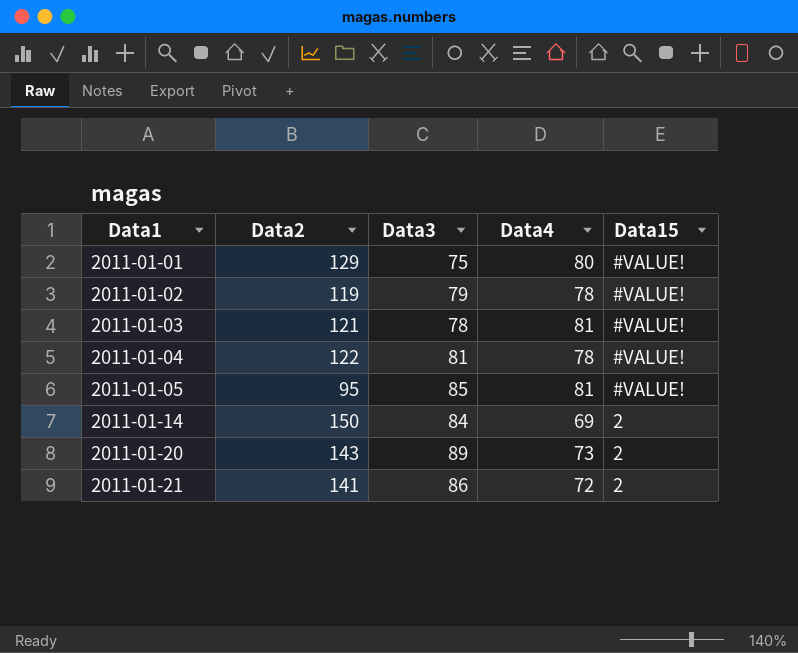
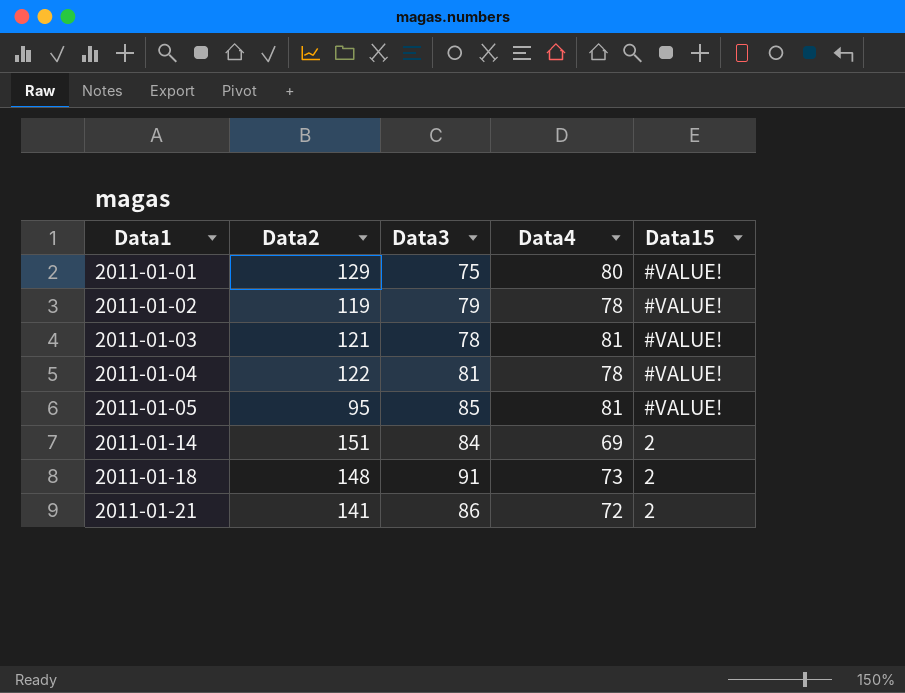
row 2011-01-20: 143 | 89 | 73 | 2 -> none
2011-01-14 | Data2: 150 -> 151
row 2011-01-18: none -> 148 | 91 | 73 | 2

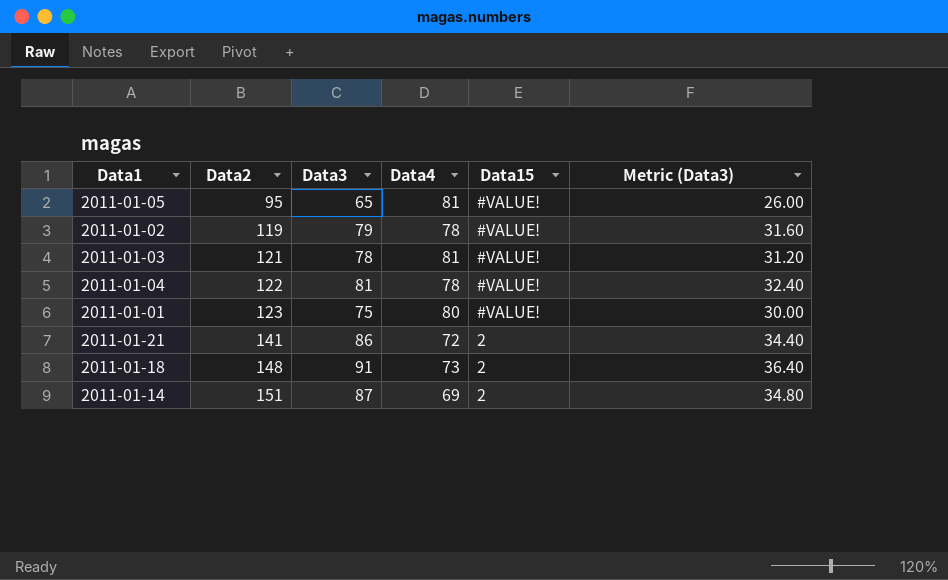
row order: Data1 ascending -> Data2 ascending
column Metric (Data3) | formula: none -> [Data3] * 0.4
2011-01-05 | Data3: 85 -> 65
2011-01-01 | Data2: 129 -> 123
2011-01-14 | Data3: 84 -> 87

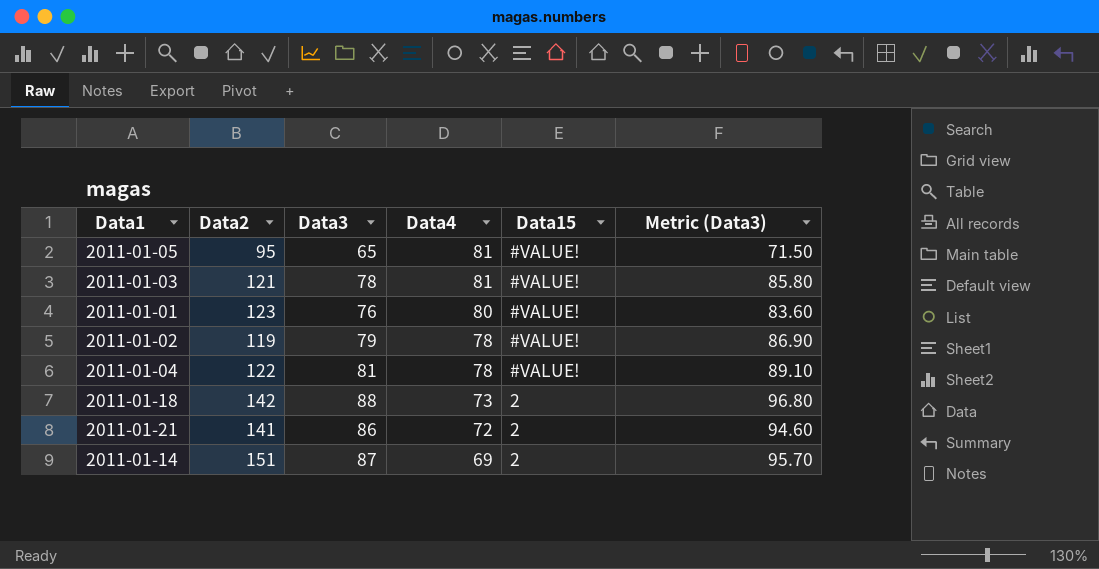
row order: Data2 ascending -> Data4 descending
column Metric (Data3) | formula: [Data3] * 0.4 -> [Data3] * 1.1
2011-01-01 | Data3: 75 -> 76
2011-01-18 | Data2: 148 -> 142
2011-01-18 | Data3: 91 -> 88

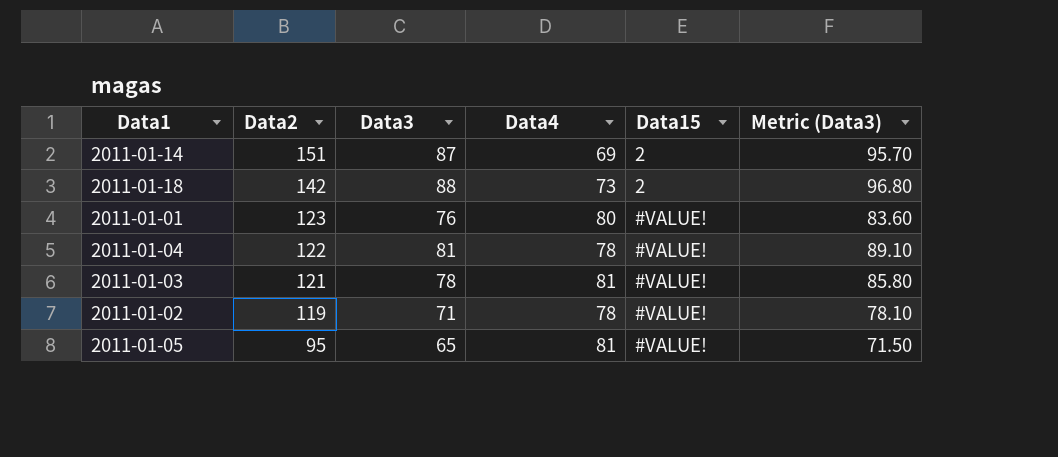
row order: Data4 descending -> Data2 descending
row 2011-01-21: 141 | 86 | 72 | 2 | 94.60 -> none
2011-01-02 | Data3: 79 -> 71
2011-01-02 | Metric (Data3): 86.90 -> 78.10

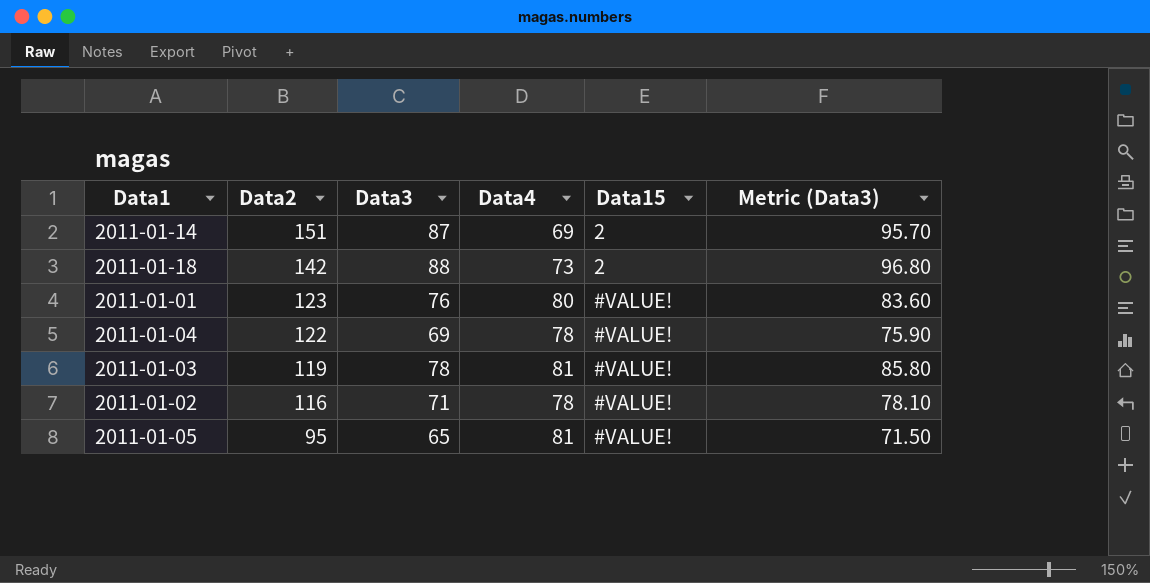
2011-01-04 | Data3: 81 -> 69
2011-01-04 | Metric (Data3): 89.10 -> 75.90
2011-01-03 | Data2: 121 -> 119
2011-01-02 | Data2: 119 -> 116

